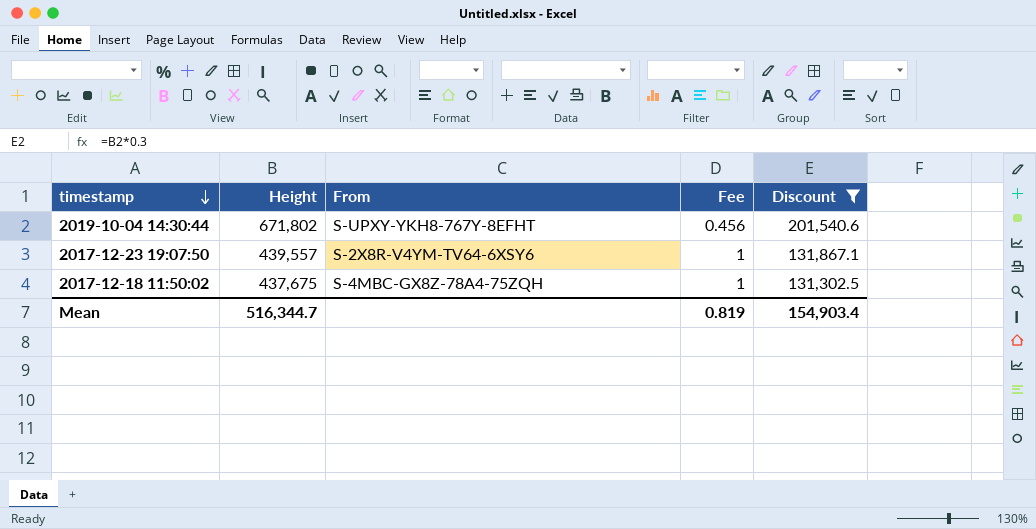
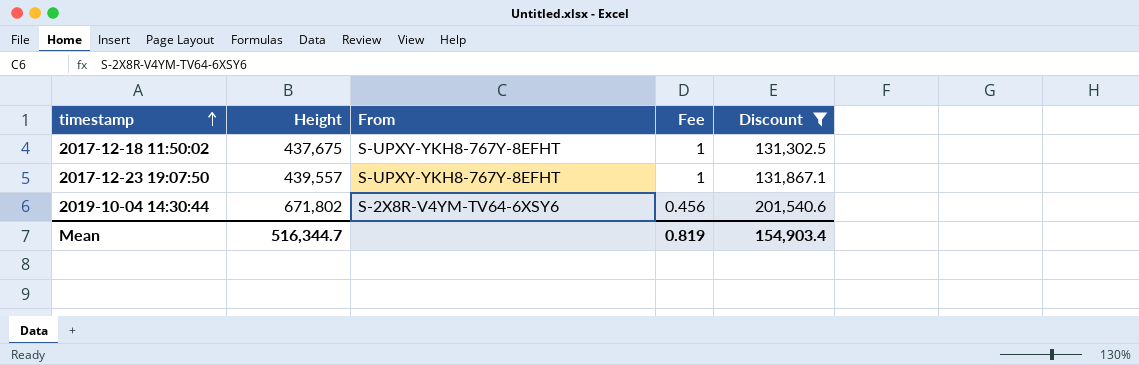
row order: timestamp descending -> timestamp ascending
2017-12-18 11:50:02 | From: S-4MBC-GX8Z-78A4-75ZQH -> S-UPXY-YKH8-767Y-8EFHT
2017-12-23 19:07:50 | From: S-2X8R-V4YM-TV64-6XSY6 -> S-UPXY-YKH8-767Y-8EFHT
2019-10-04 14:30:44 | From: S-UPXY-YKH8-767Y-8EFHT -> S-2X8R-V4YM-TV64-6XSY6

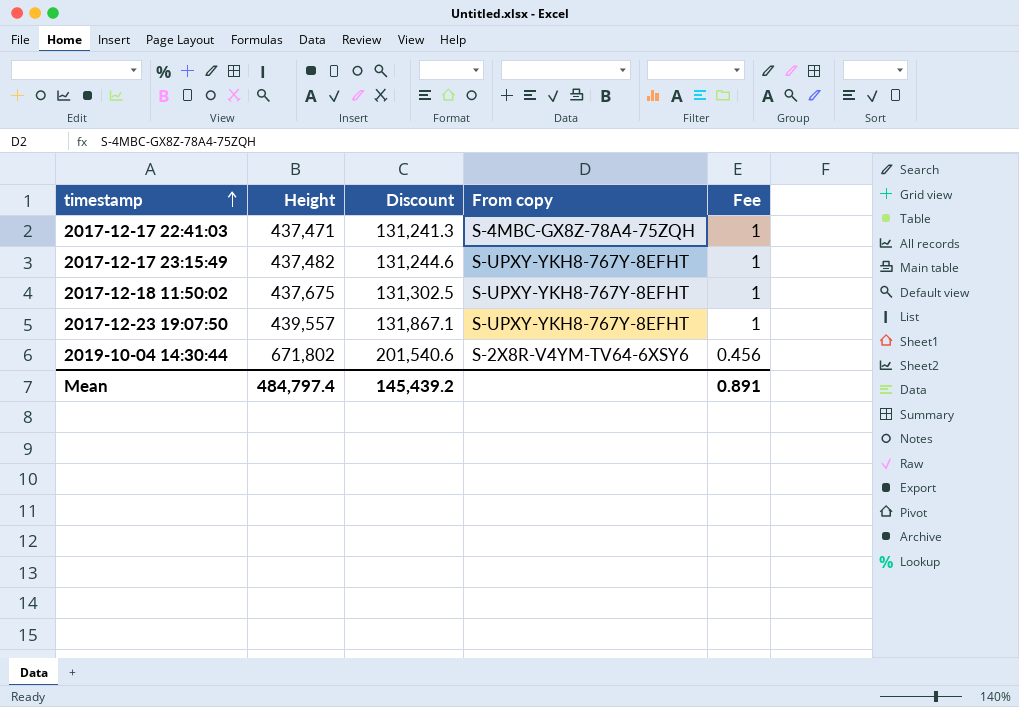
filter: Discount >= 131,302.5 -> none
column Discount | position: 5 -> 3
column name: From -> From copy
Mean | Height: 516,344.7 -> 484,797.4
Mean | Discount: 154,903.4 -> 145,439.2
Mean | Fee: 0.819 -> 0.891

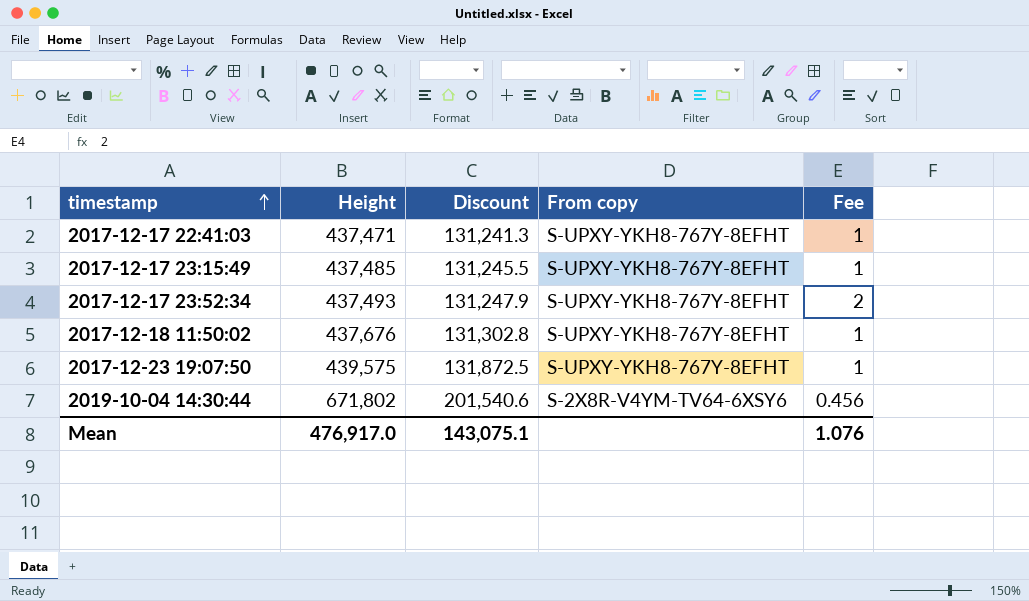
2017-12-17 22:41:03 | From copy: S-4MBC-GX8Z-78A4-75ZQH -> S-UPXY-YKH8-767Y-8EFHT
2017-12-17 23:15:49 | Height: 437,482 -> 437,485
2017-12-17 23:15:49 | Discount: 131,244.6 -> 131,245.5
row 2017-12-17 23:52:34: none -> 437,493 | 131,247.9 | S-UPXY-YKH8-767Y-8EFHT | 2
2017-12-18 11:50:02 | Height: 437,675 -> 437,676
2017-12-18 11:50:02 | Discount: 131,302.5 -> 131,302.8
2017-12-23 19:07:50 | Height: 439,557 -> 439,575
2017-12-23 19:07:50 | Discount: 131,867.1 -> 131,872.5
Mean | Height: 484,797.4 -> 476,917.0
Mean | Discount: 145,439.2 -> 143,075.1
Mean | Fee: 0.891 -> 1.076

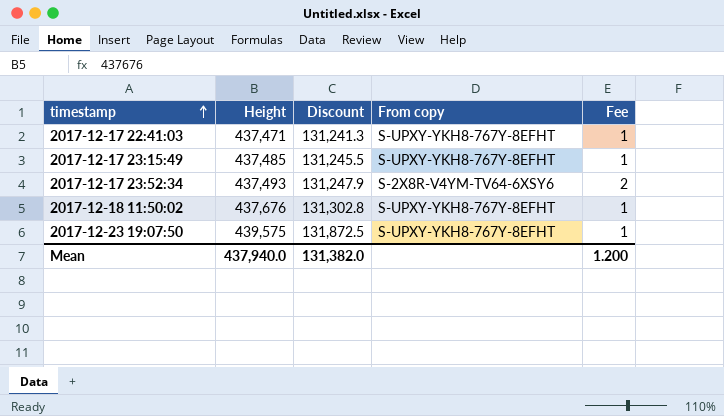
row 2019-10-04 14:30:44: 671,802 | 201,540.6 | S-2X8R-V4YM-TV64-6XSY6 | 0.456 -> none
2017-12-17 23:52:34 | From copy: S-UPXY-YKH8-767Y-8EFHT -> S-2X8R-V4YM-TV64-6XSY6
Mean | Height: 476,917.0 -> 437,940.0
Mean | Discount: 143,075.1 -> 131,382.0
Mean | Fee: 1.076 -> 1.200

